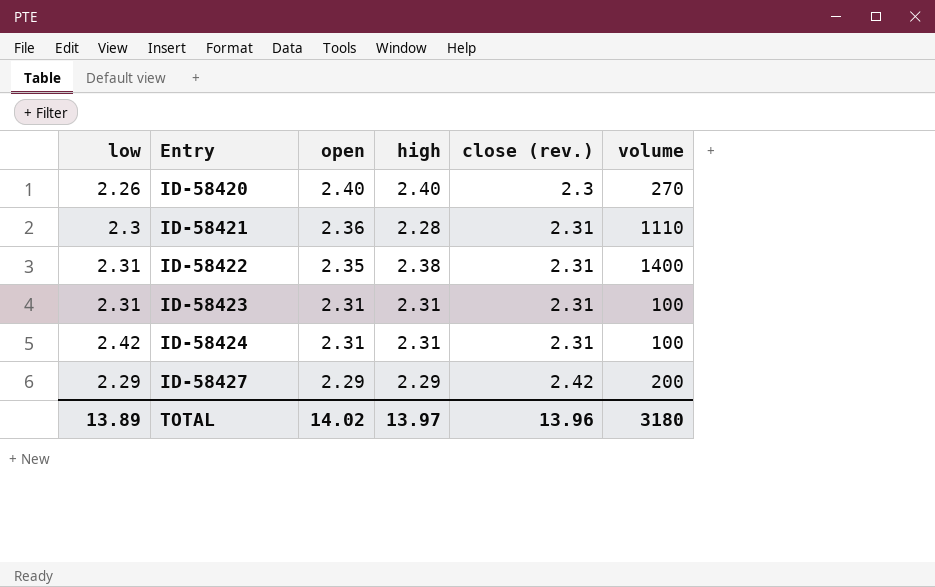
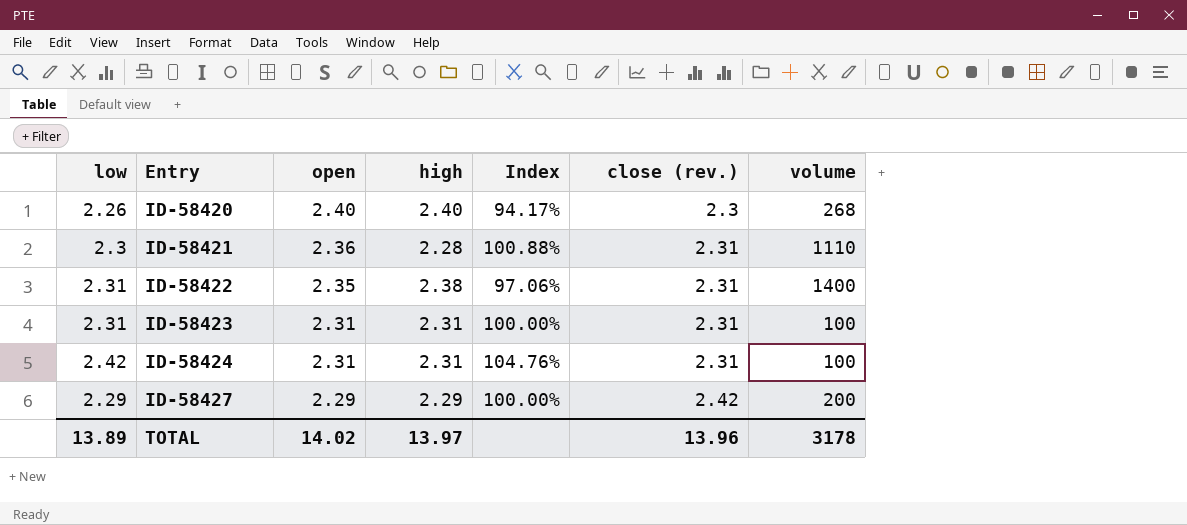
column Index | formula: none -> [low] / [high]
ID-58420 | volume: 270 -> 268
TOTAL | volume: 3180 -> 3178

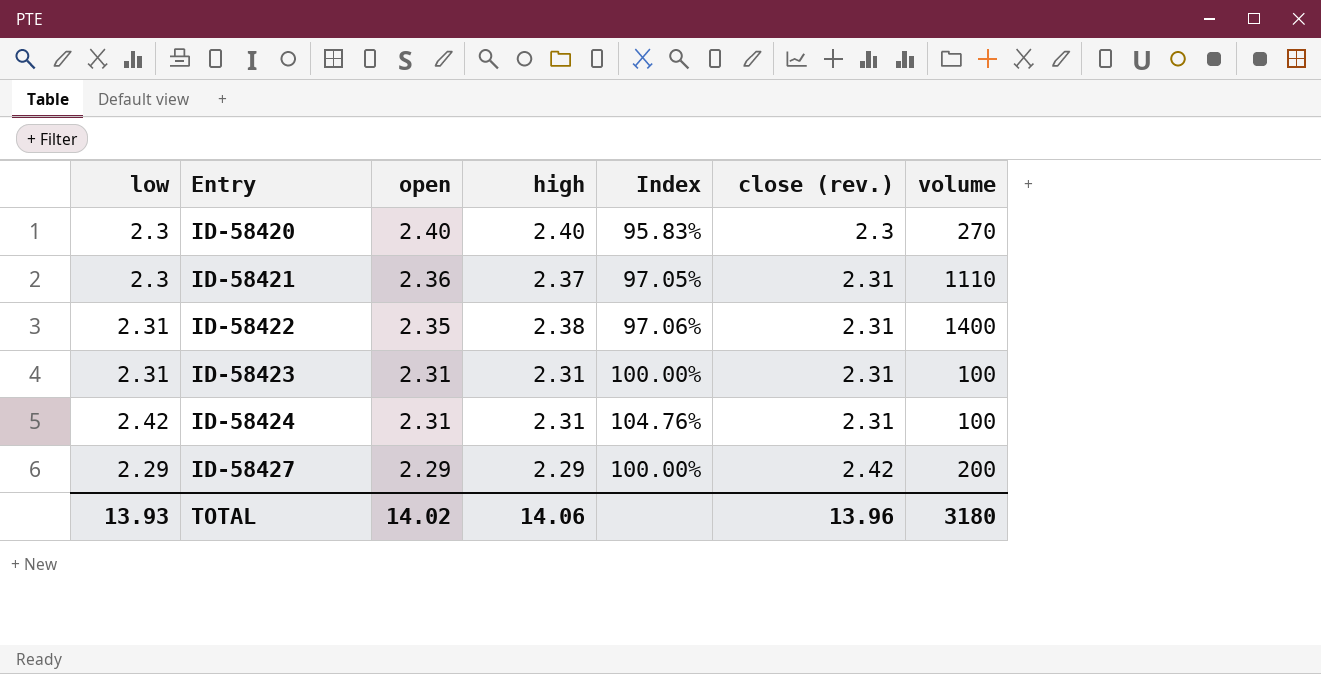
ID-58420 | low: 2.26 -> 2.3
ID-58420 | Index: 94.17% -> 95.83%
ID-58420 | volume: 268 -> 270
ID-58421 | high: 2.28 -> 2.37
ID-58421 | Index: 100.88% -> 97.05%
TOTAL | low: 13.89 -> 13.93
TOTAL | high: 13.97 -> 14.06
TOTAL | volume: 3178 -> 3180

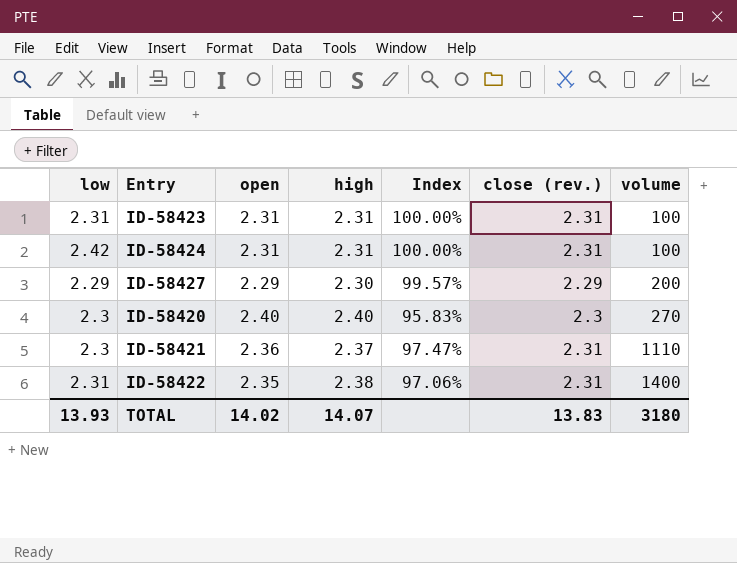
row order: Entry ascending -> volume ascending
column Index | formula: [low] / [high] -> [close (rev.)] / [high]
ID-58427 | high: 2.29 -> 2.30
ID-58427 | close (rev.): 2.42 -> 2.29
TOTAL | high: 14.06 -> 14.07
TOTAL | close (rev.): 13.96 -> 13.83

